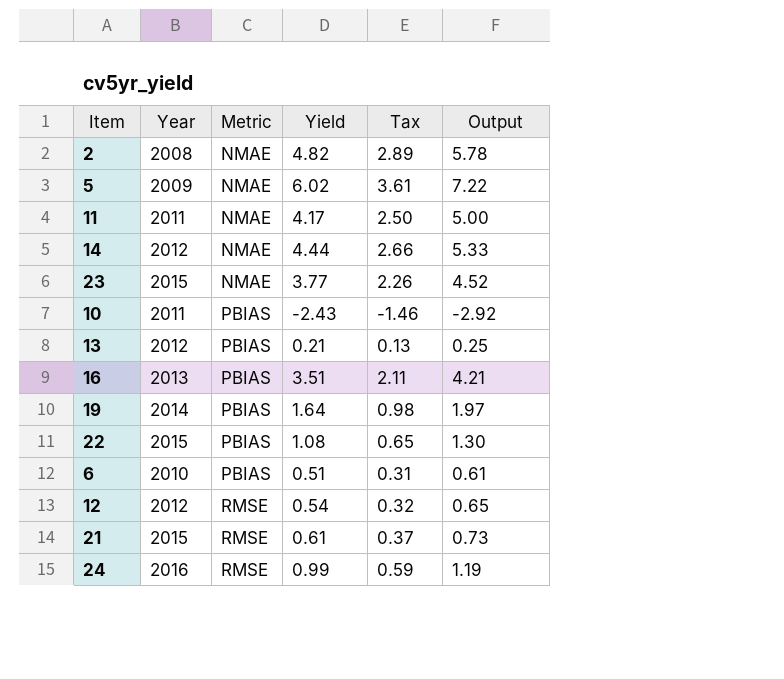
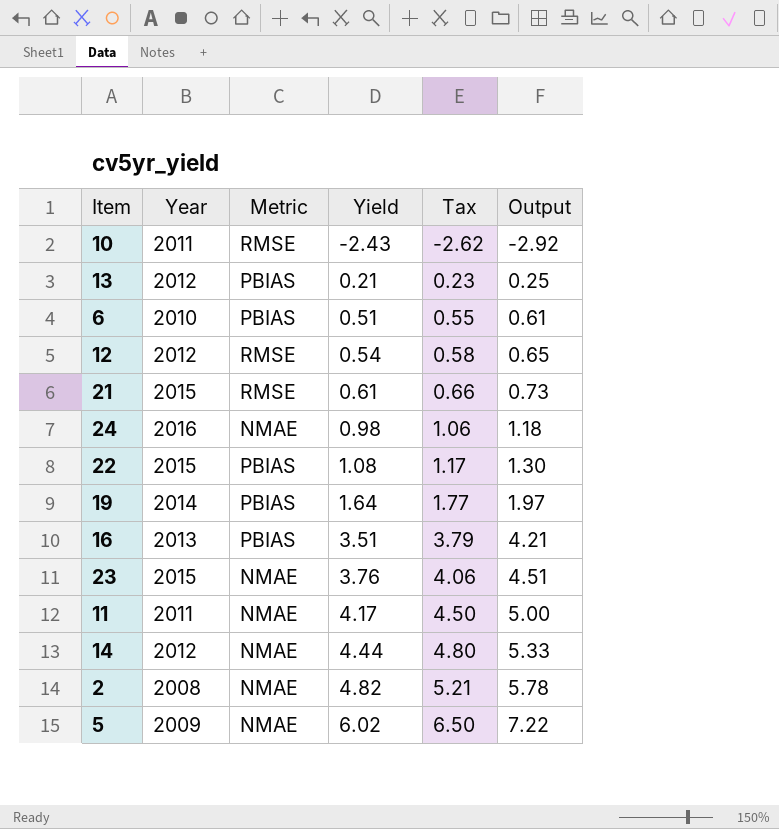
row order: Metric ascending -> Yield ascending
column Tax | formula: [Yield] * 0.6 -> [Yield] * 1.08
10 | Metric: PBIAS -> RMSE
24 | Metric: RMSE -> NMAE
24 | Yield: 0.99 -> 0.98
24 | Output: 1.19 -> 1.18
23 | Yield: 3.77 -> 3.76
23 | Output: 4.52 -> 4.51

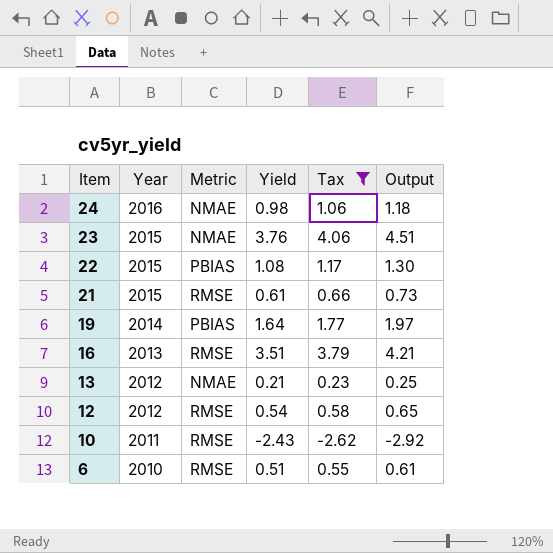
filter: none -> Tax <= 4.06
row order: Yield ascending -> Item descending
16 | Metric: PBIAS -> RMSE
13 | Metric: PBIAS -> NMAE
6 | Metric: PBIAS -> RMSE

